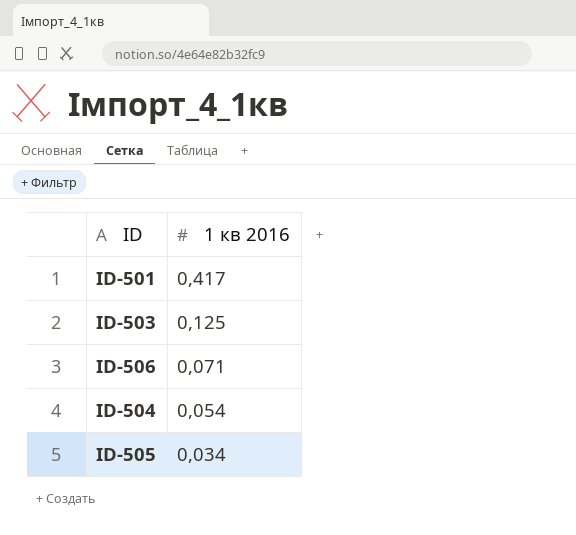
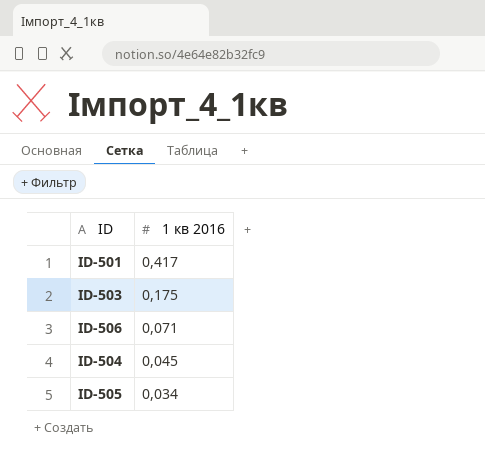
ID-503 | 1 кв 2016: 0,125 -> 0,175
ID-504 | 1 кв 2016: 0,054 -> 0,045

